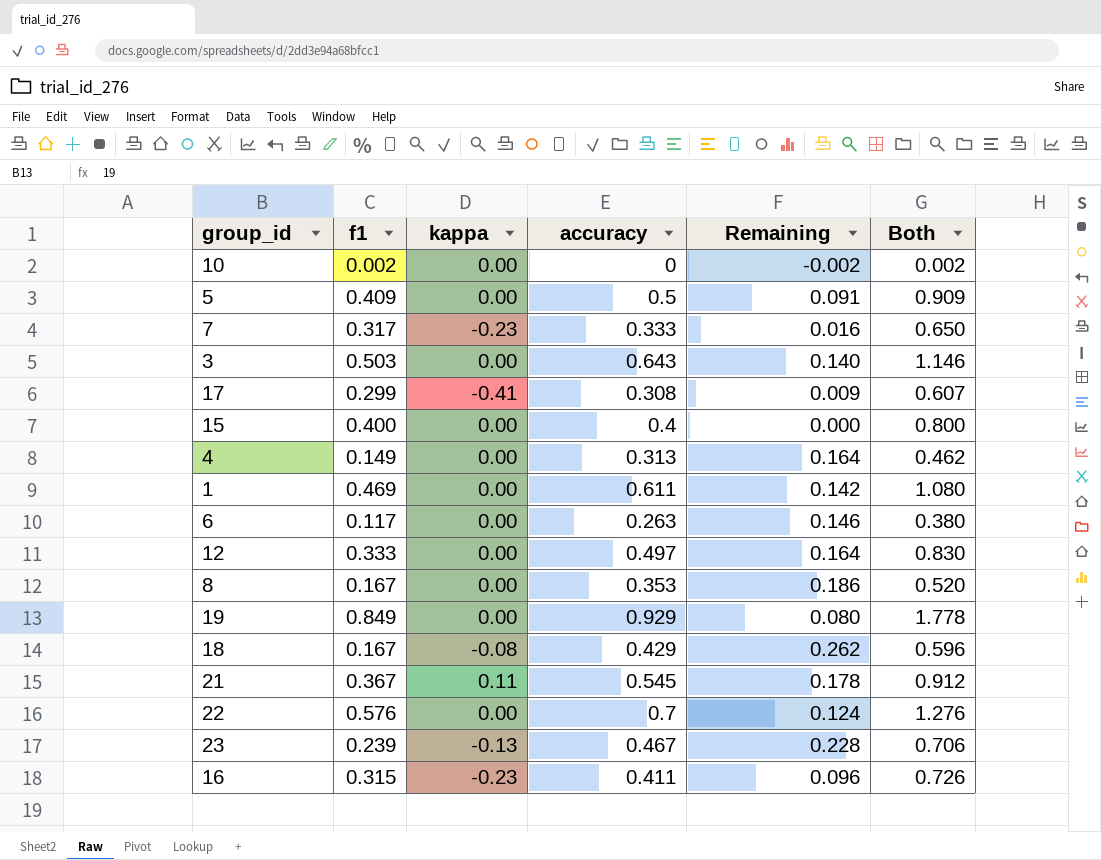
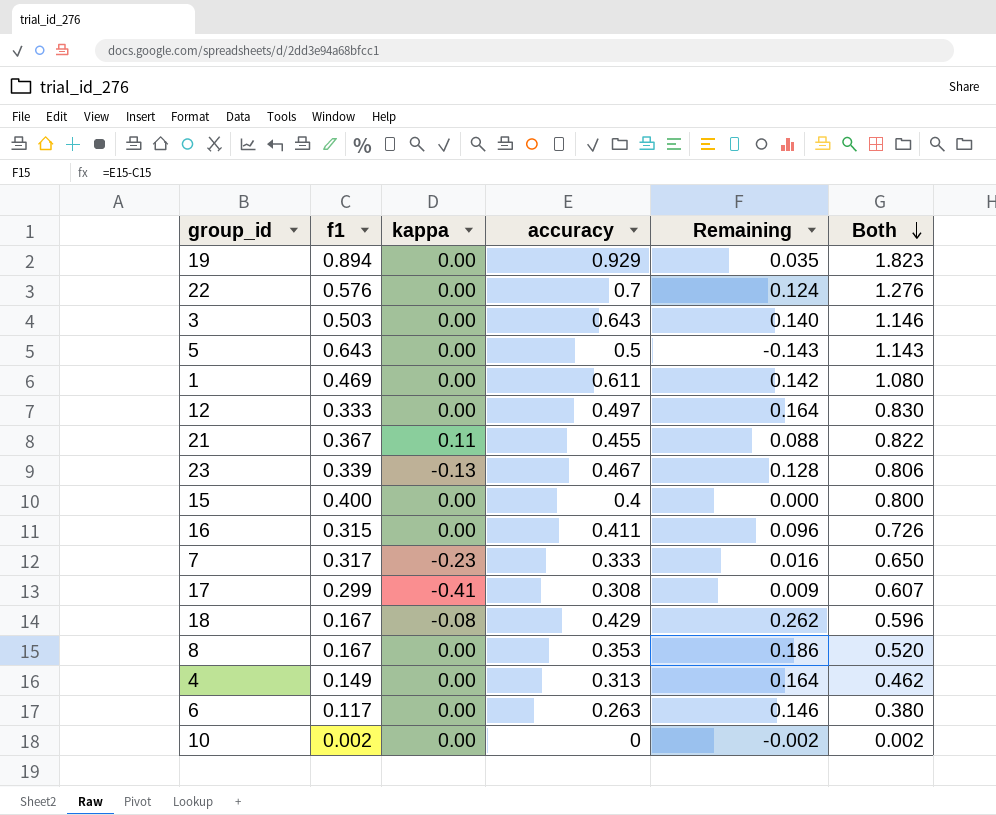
row order: none -> Both descending
19 | f1: 0.849 -> 0.894
19 | Remaining: 0.080 -> 0.035
19 | Both: 1.778 -> 1.823
5 | f1: 0.409 -> 0.643
5 | Remaining: 0.091 -> -0.143
5 | Both: 0.909 -> 1.143
21 | accuracy: 0.545 -> 0.455
21 | Remaining: 0.178 -> 0.088
21 | Both: 0.912 -> 0.822
23 | f1: 0.239 -> 0.339
23 | Remaining: 0.228 -> 0.128
23 | Both: 0.706 -> 0.806
16 | kappa: -0.23 -> 0.00

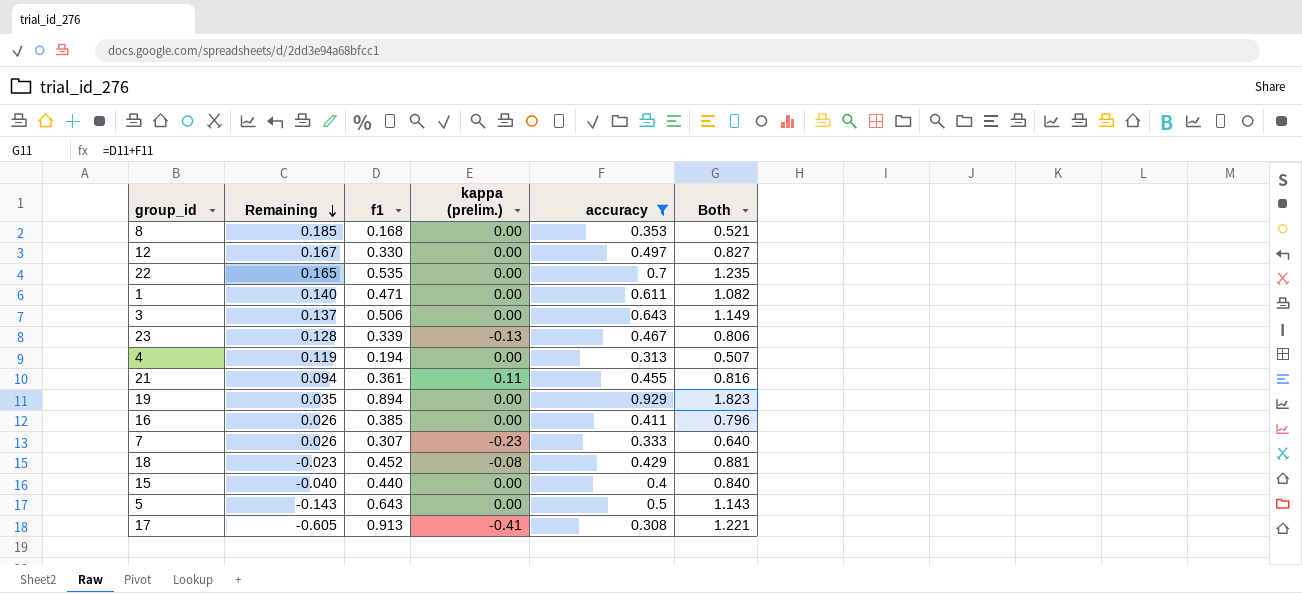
filter: none -> accuracy >= 0.308
row order: Both descending -> Remaining descending
column Remaining | position: 5 -> 2
column name: kappa -> kappa (prelim.)
8 | Remaining: 0.186 -> 0.185
8 | f1: 0.167 -> 0.168
8 | Both: 0.520 -> 0.521
12 | Remaining: 0.164 -> 0.167
12 | f1: 0.333 -> 0.330
12 | Both: 0.830 -> 0.827
22 | Remaining: 0.124 -> 0.165
22 | f1: 0.576 -> 0.535
22 | Both: 1.276 -> 1.235
1 | Remaining: 0.142 -> 0.140
1 | f1: 0.469 -> 0.471
1 | Both: 1.080 -> 1.082
3 | Remaining: 0.140 -> 0.137
3 | f1: 0.503 -> 0.506
3 | Both: 1.146 -> 1.149
4 | Remaining: 0.164 -> 0.119
4 | f1: 0.149 -> 0.194
4 | Both: 0.462 -> 0.507
21 | Remaining: 0.088 -> 0.094
21 | f1: 0.367 -> 0.361
21 | Both: 0.822 -> 0.816
16 | Remaining: 0.096 -> 0.026
16 | f1: 0.315 -> 0.385
16 | Both: 0.726 -> 0.796
7 | Remaining: 0.016 -> 0.026
7 | f1: 0.317 -> 0.307
7 | Both: 0.650 -> 0.640
18 | Remaining: 0.262 -> -0.023
18 | f1: 0.167 -> 0.452
18 | Both: 0.596 -> 0.881
15 | Remaining: 0.000 -> -0.040
15 | f1: 0.400 -> 0.440
15 | Both: 0.800 -> 0.840
17 | Remaining: 0.009 -> -0.605
17 | f1: 0.299 -> 0.913
17 | Both: 0.607 -> 1.221

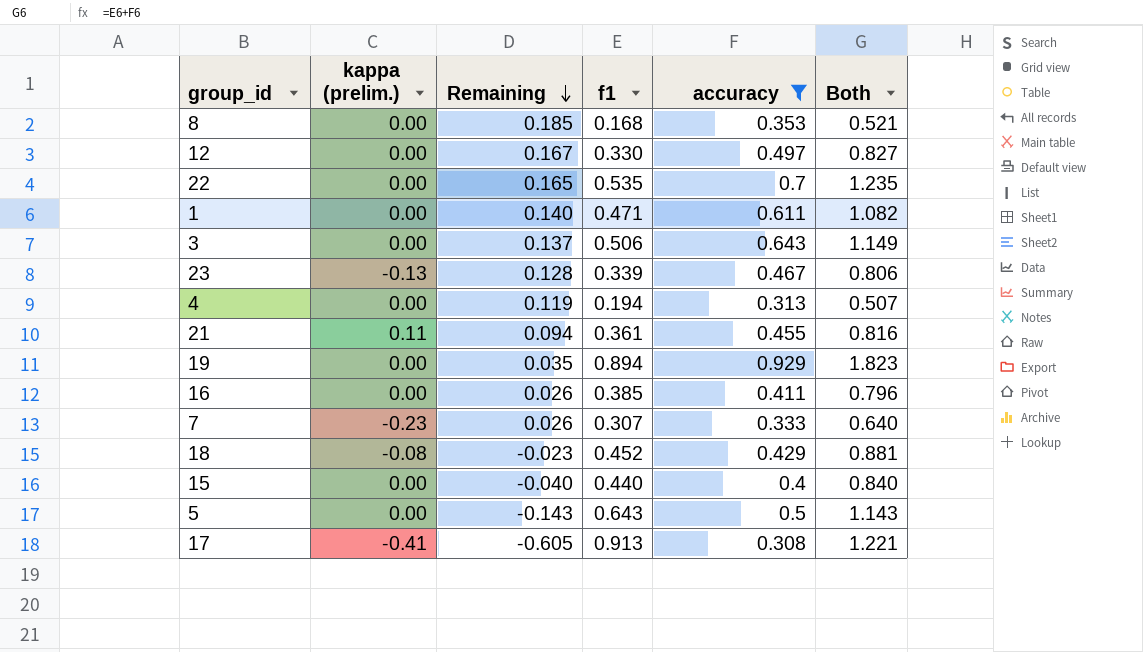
column kappa (prelim.) | position: 4 -> 2

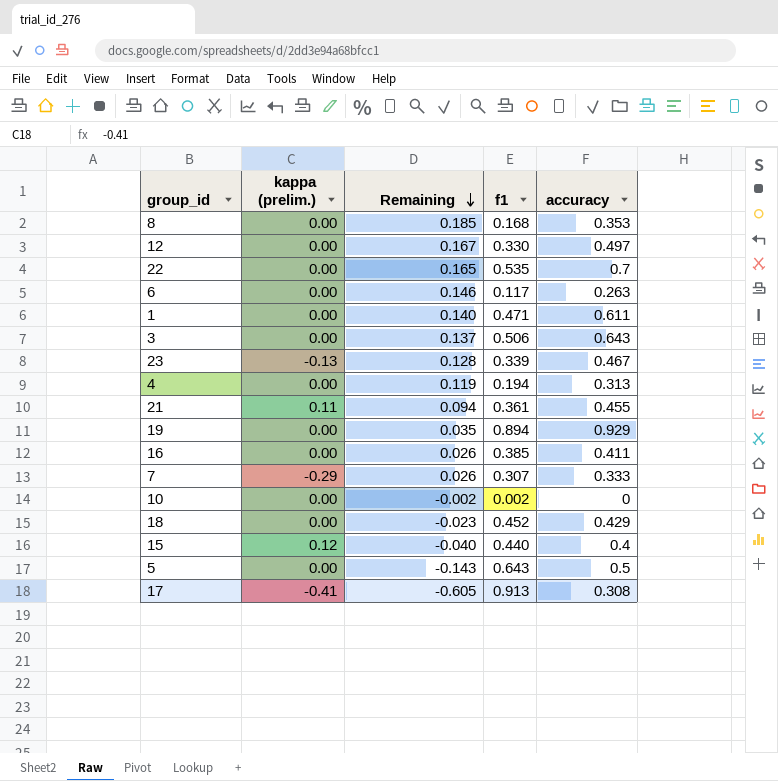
filter: accuracy >= 0.308 -> none
column Both | formula: [f1] + [accuracy] -> none
7 | kappa (prelim.): -0.23 -> -0.29
18 | kappa (prelim.): -0.08 -> 0.00
15 | kappa (prelim.): 0.00 -> 0.12

